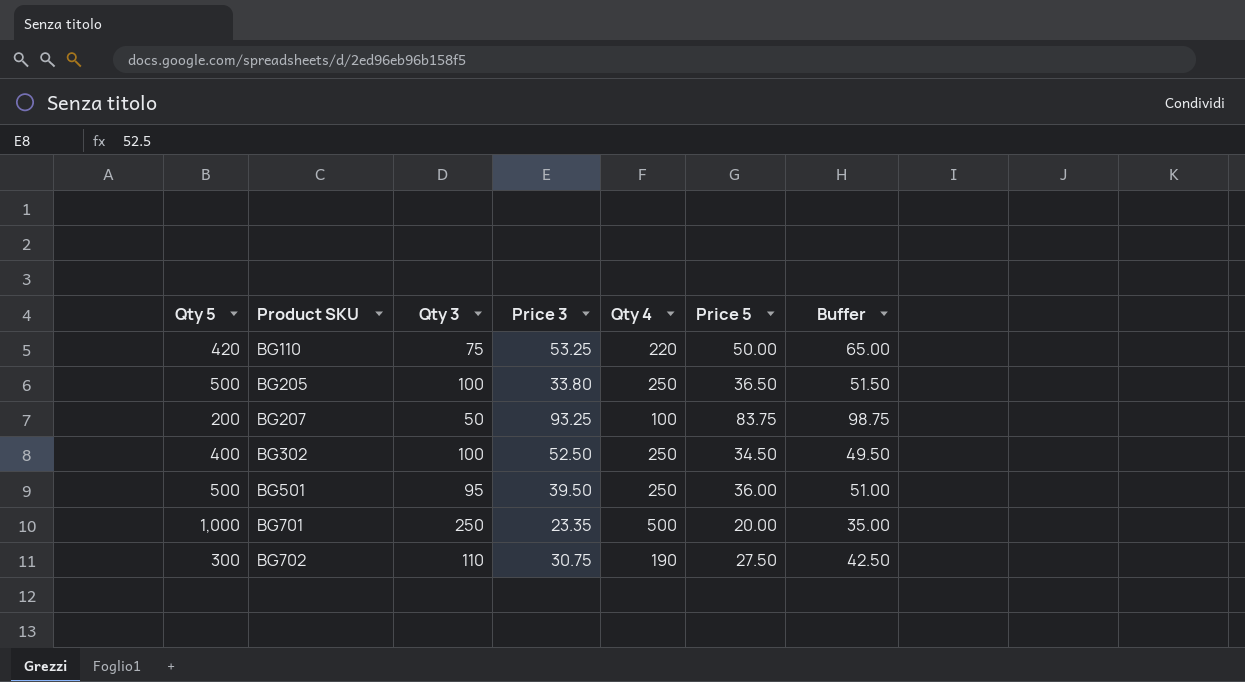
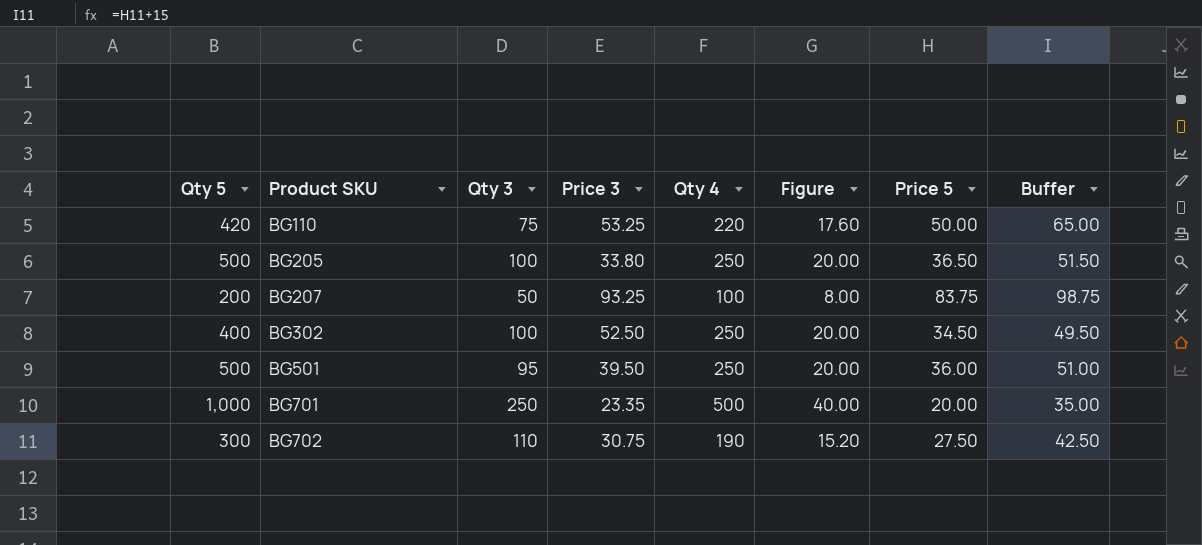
column Figure | formula: none -> [Qty 4] * 0.08

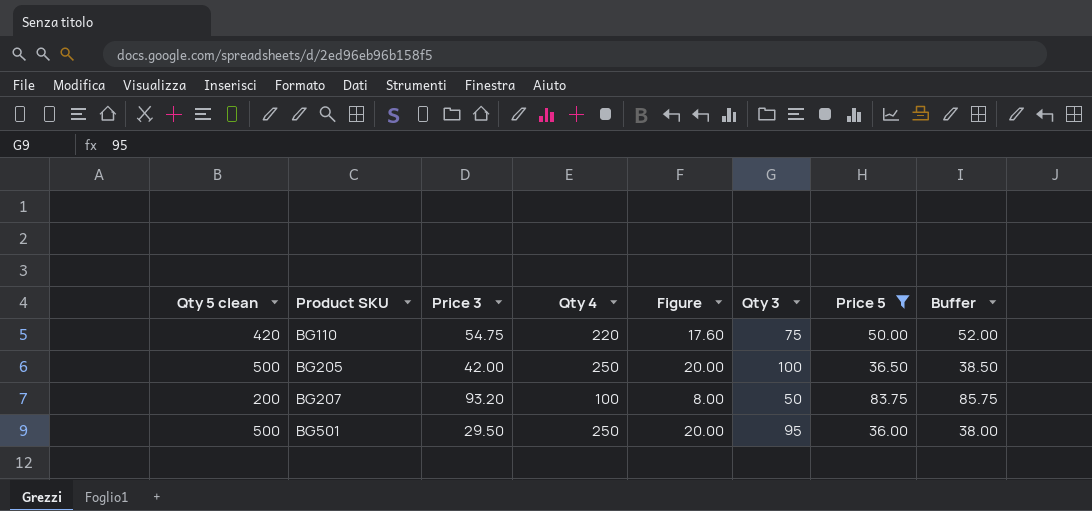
filter: none -> Price 5 >= 36.00
column name: Qty 5 -> Qty 5 clean
column Qty 3 | position: 3 -> 6
column Buffer | formula: [Price 5] + 15 -> [Price 5] + 2
BG110 | Price 3: 53.25 -> 54.75
BG205 | Price 3: 33.80 -> 42.00
BG207 | Price 3: 93.25 -> 93.20
BG501 | Price 3: 39.50 -> 29.50

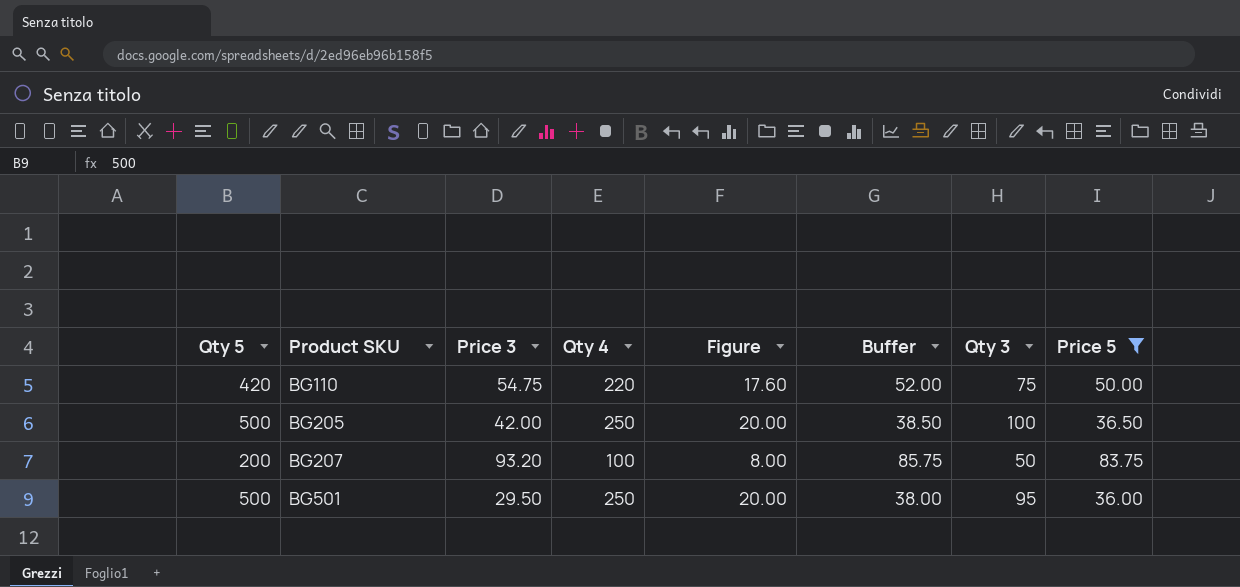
column name: Qty 5 clean -> Qty 5
column Buffer | position: 8 -> 6

